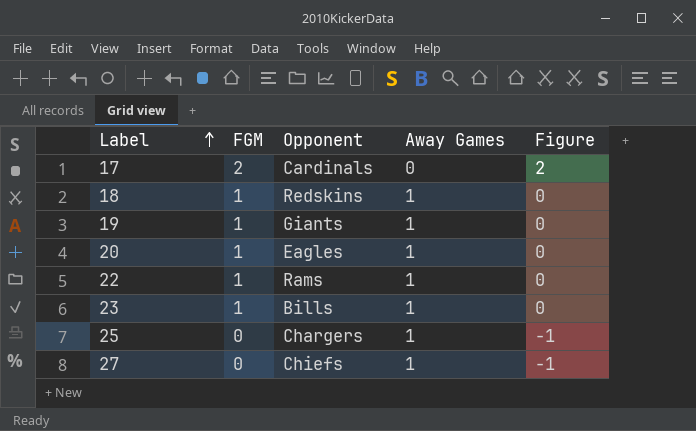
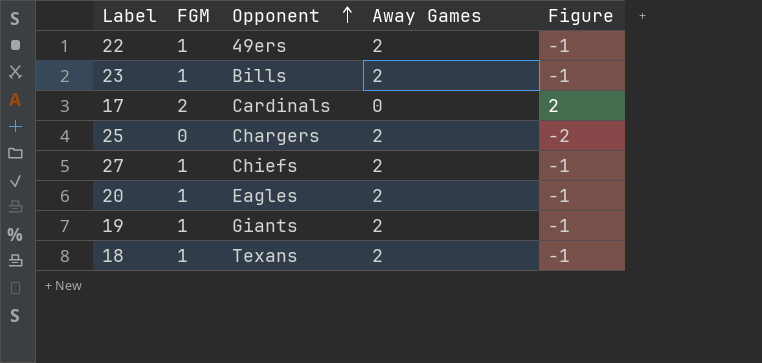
row order: Label ascending -> Opponent ascending
22 | Opponent: Rams -> 49ers
22 | Away Games: 1 -> 2
22 | Figure: 0 -> -1
23 | Away Games: 1 -> 2
23 | Figure: 0 -> -1
25 | Away Games: 1 -> 2
25 | Figure: -1 -> -2
27 | FGM: 0 -> 1
27 | Away Games: 1 -> 2
20 | Away Games: 1 -> 2
20 | Figure: 0 -> -1
19 | Away Games: 1 -> 2
19 | Figure: 0 -> -1
18 | Opponent: Redskins -> Texans
18 | Away Games: 1 -> 2
18 | Figure: 0 -> -1

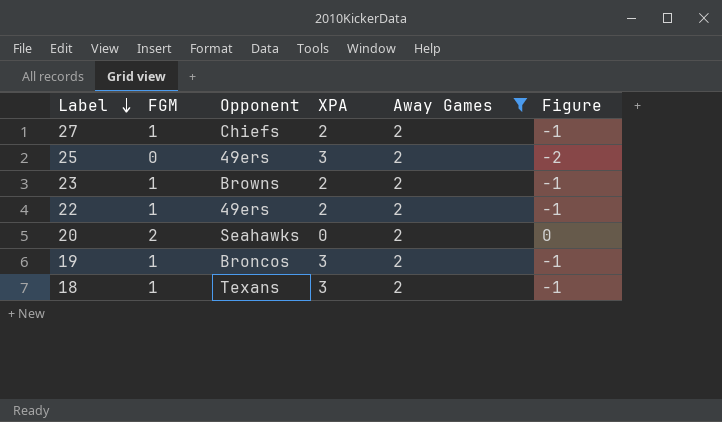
filter: none -> Away Games = 2
row order: Opponent ascending -> Label descending
column XPA | position: none -> 4
25 | Opponent: Chargers -> 49ers
23 | Opponent: Bills -> Browns
20 | FGM: 1 -> 2
20 | Opponent: Eagles -> Seahawks
20 | Figure: -1 -> 0
19 | Opponent: Giants -> Broncos

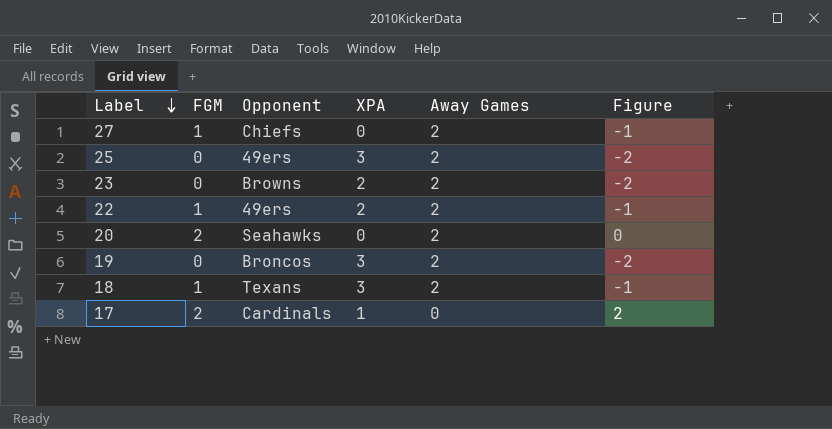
filter: Away Games = 2 -> none
27 | XPA: 2 -> 0
23 | FGM: 1 -> 0
23 | Figure: -1 -> -2
19 | FGM: 1 -> 0
19 | Figure: -1 -> -2

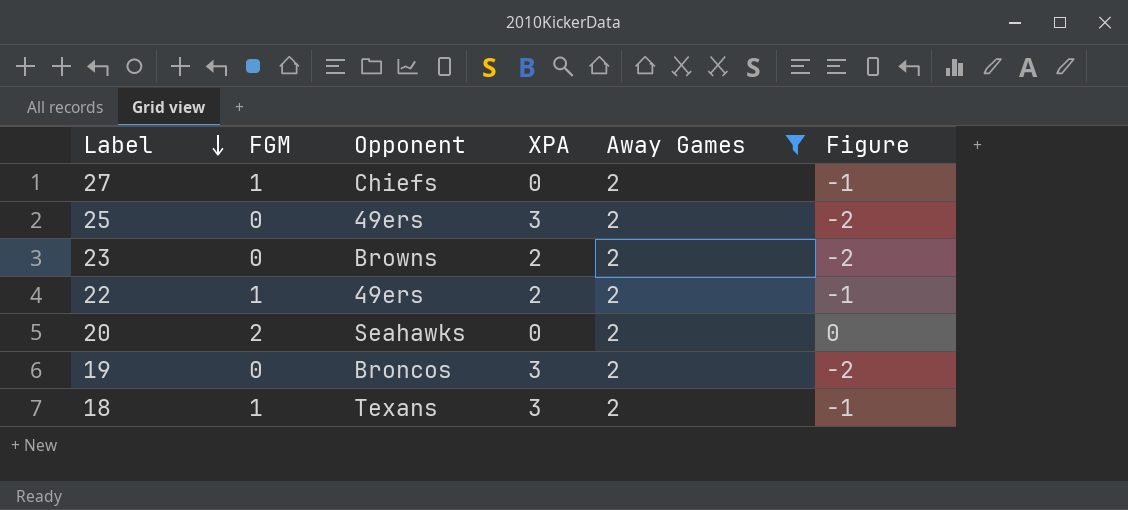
filter: none -> Away Games = 2

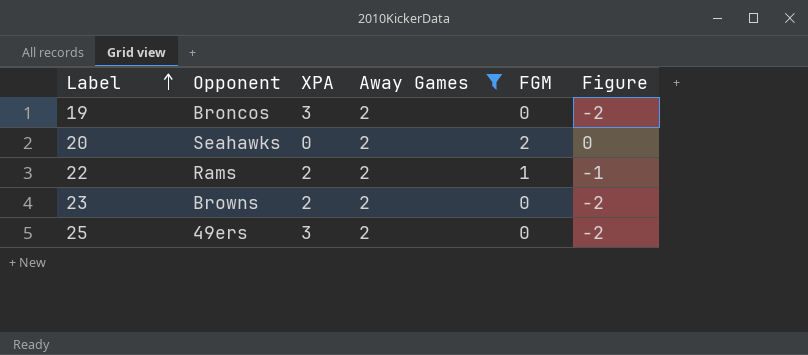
row order: Label descending -> Label ascending
column FGM | position: 2 -> 5
row 27: 1 | Chiefs | 0 | 2 | -1 -> none
row 18: 1 | Texans | 3 | 2 | -1 -> none
22 | Opponent: 49ers -> Rams

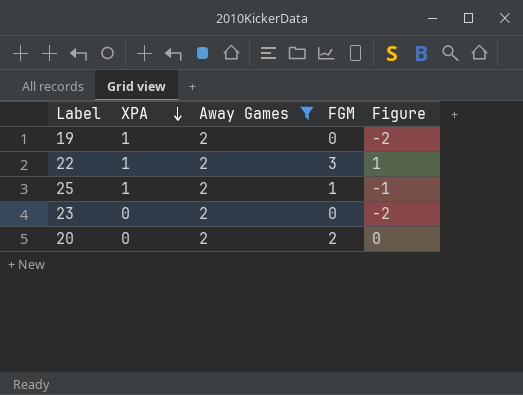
row order: Label ascending -> XPA descending
column Opponent | position: 2 -> none
19 | XPA: 3 -> 1
22 | XPA: 2 -> 1
22 | FGM: 1 -> 3
22 | Figure: -1 -> 1
25 | XPA: 3 -> 1
25 | FGM: 0 -> 1
25 | Figure: -2 -> -1
23 | XPA: 2 -> 0

